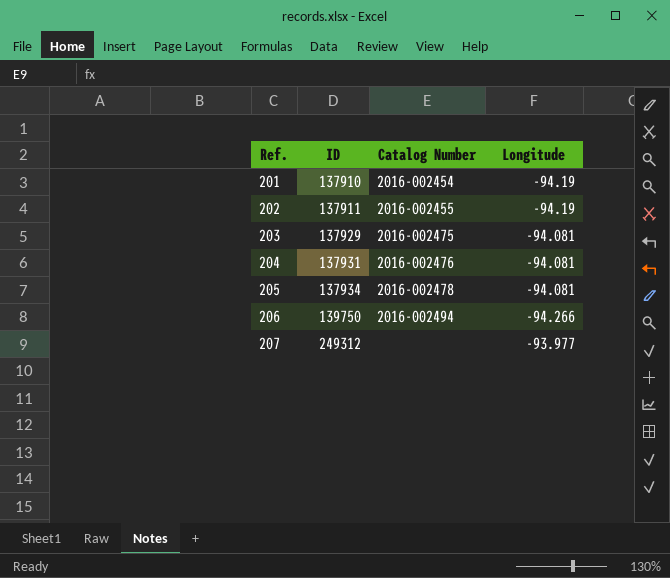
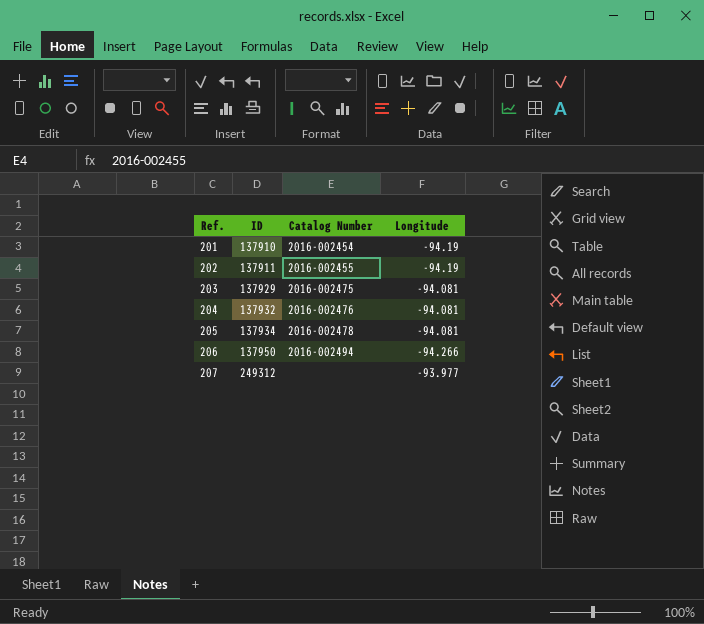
204 | ID: 137931 -> 137932
206 | ID: 139750 -> 137950

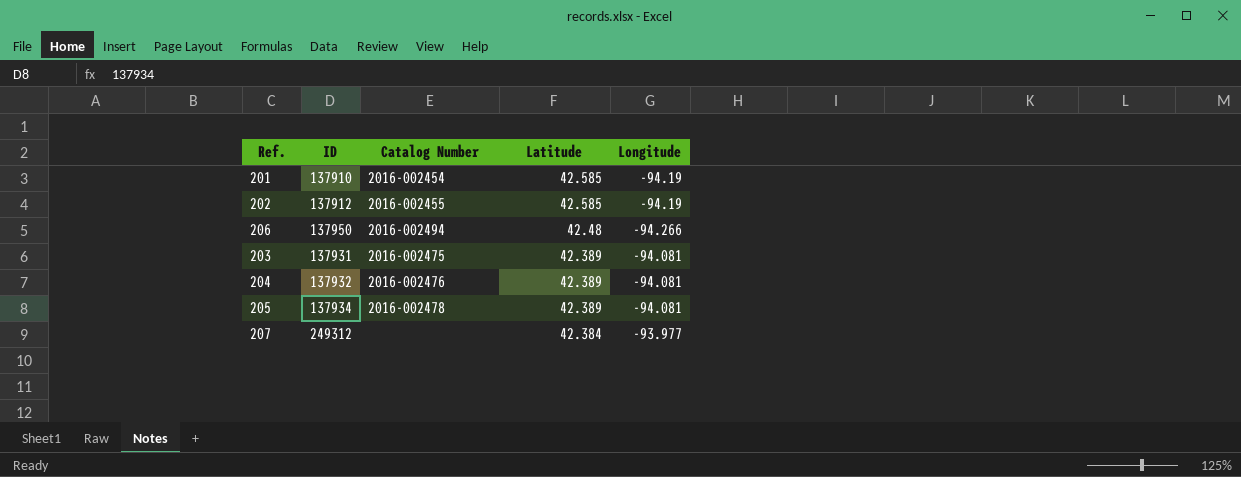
row order: Ref. ascending -> Latitude descending
column Latitude | position: none -> 4
202 | ID: 137911 -> 137912
203 | ID: 137929 -> 137931

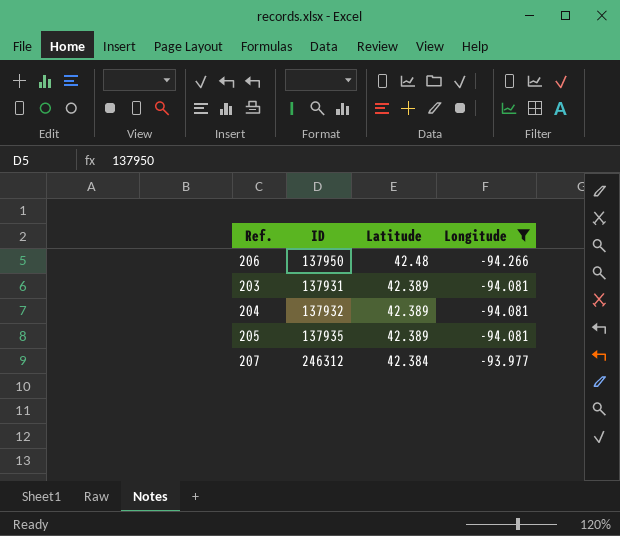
filter: none -> Longitude != -94.19
column Catalog Number | position: 3 -> none
205 | ID: 137934 -> 137935
207 | ID: 249312 -> 246312

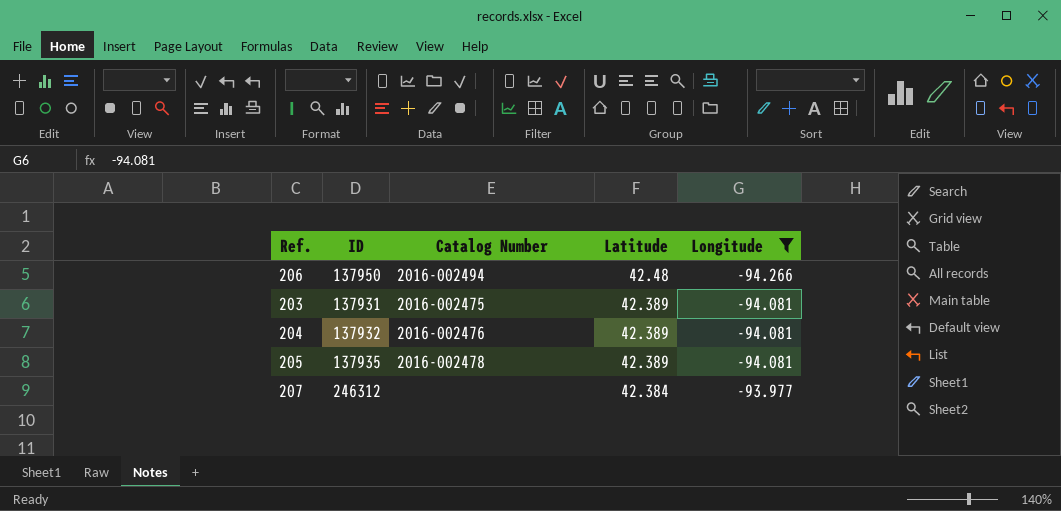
column Catalog Number | position: none -> 3

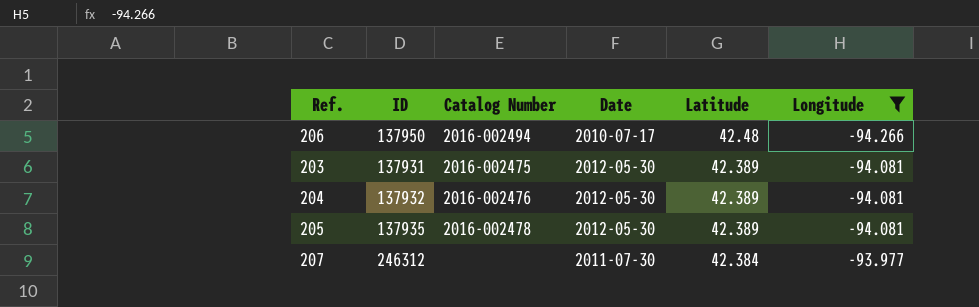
column Date | position: none -> 4

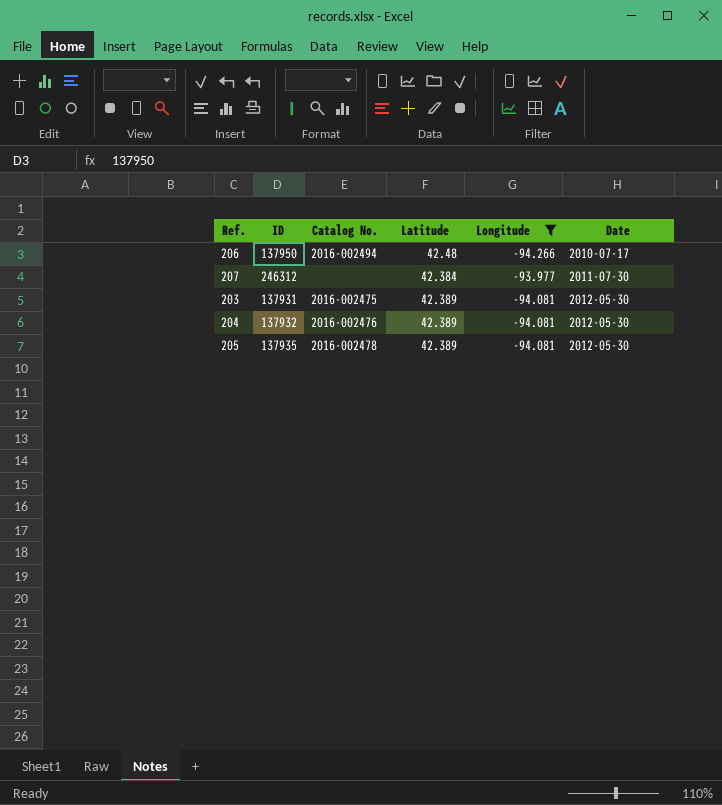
row order: Latitude descending -> Date ascending
column name: Catalog Number -> Catalog No.
column Date | position: 4 -> 6

